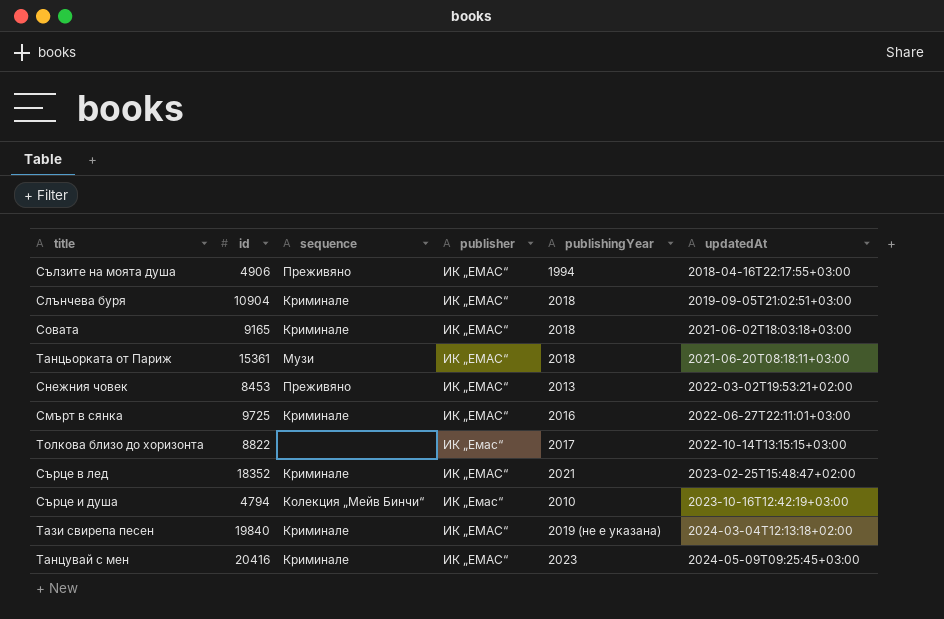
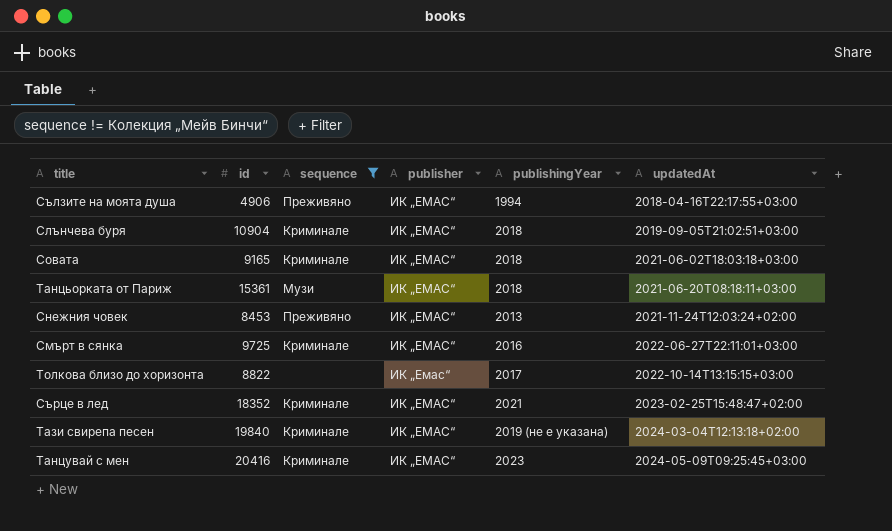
filter: none -> sequence != Колекция „Мейв Бинчи“
Снежния човек | updatedAt: 2022-03-02T19:53:21+02:00 -> 2021-11-24T12:03:24+02:00

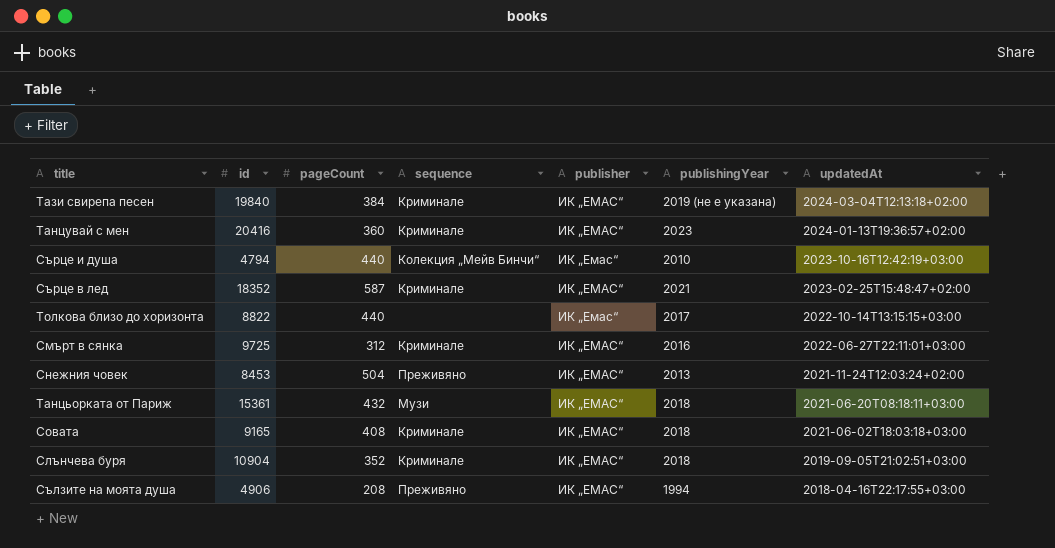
filter: sequence != Колекция „Мейв Бинчи“ -> none
row order: updatedAt ascending -> updatedAt descending
column pageCount | position: none -> 3
Танцувай с мен | updatedAt: 2024-05-09T09:25:45+03:00 -> 2024-01-13T19:36:57+02:00

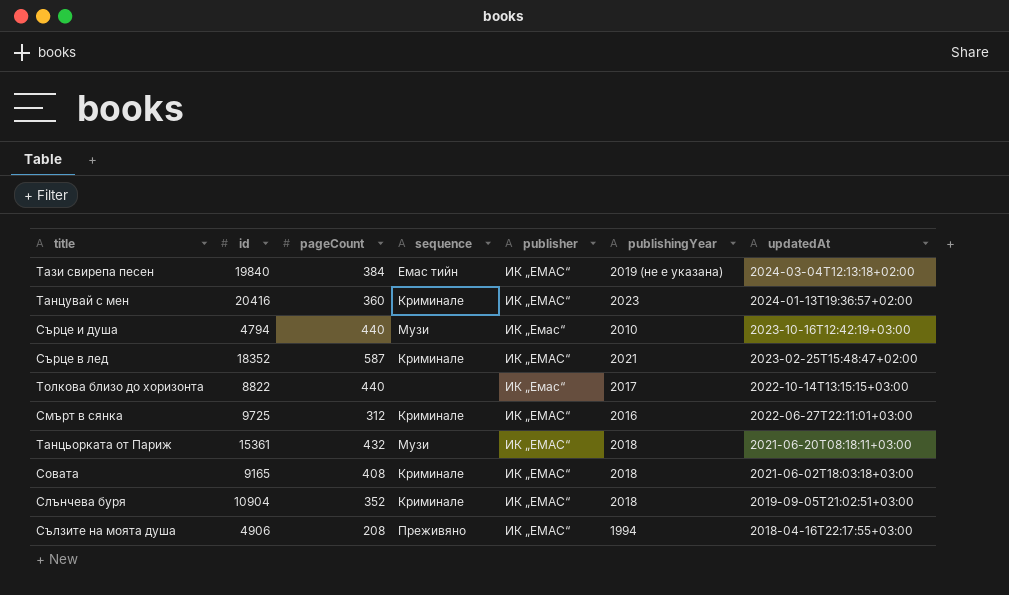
row Снежния човек: 8453 | 504 | Преживяно | ИК „ЕМАС“ | 2013 | 2021-11-24T12:03:24+02:00 -> none
Тази свирепа песен | sequence: Криминале -> Емас тийн
Сърце и душа | sequence: Колекция „Мейв Бинчи“ -> Музи

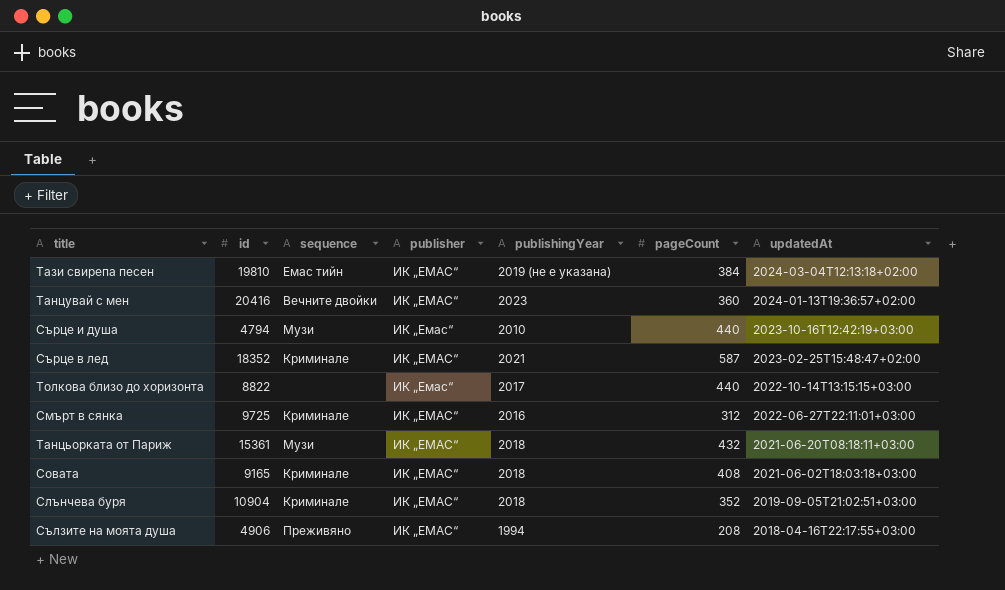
column pageCount | position: 3 -> 6
Тази свирепа песен | id: 19840 -> 19810
Танцувай с мен | sequence: Криминале -> Вечните двойки

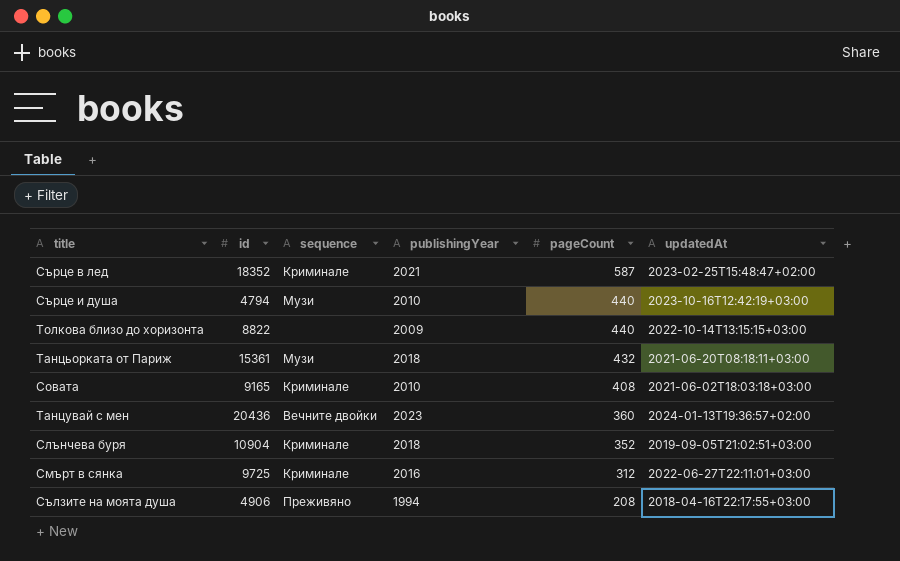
row order: updatedAt descending -> pageCount descending
column publisher | position: 4 -> none
row Тази свирепа песен: 19810 | Емас тийн | ИК „ЕМАС“ | 2019 (не е указана) | 384 | 2024-03-04T12:13:18+02:00 -> none
Толкова близо до хоризонта | publishingYear: 2017 -> 2009
Совата | publishingYear: 2018 -> 2010
Танцувай с мен | id: 20416 -> 20436

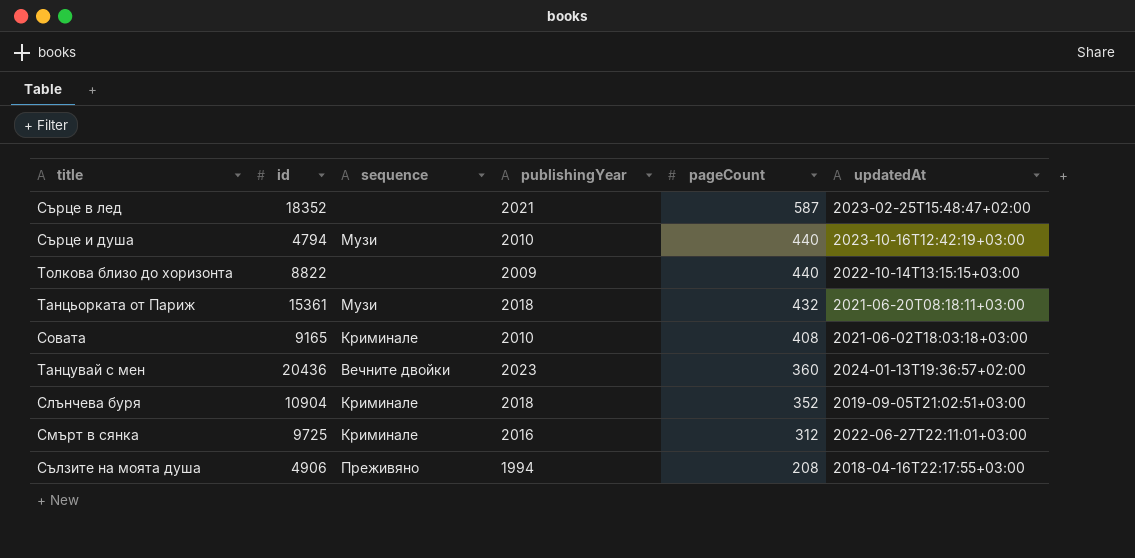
Сърце в лед | sequence: Криминале -> none

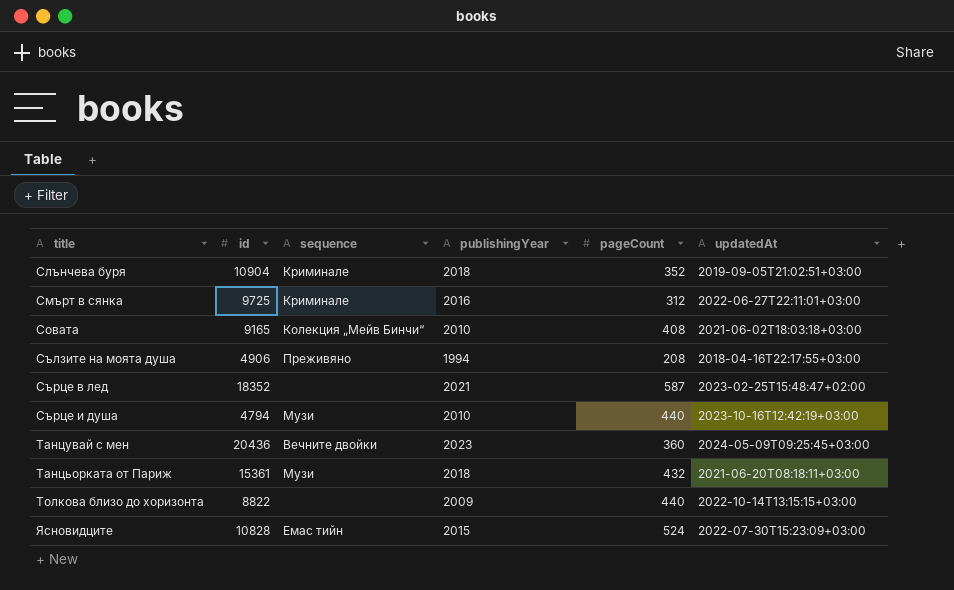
row order: pageCount descending -> title ascending
Совата | sequence: Криминале -> Колекция „Мейв Бинчи“
Танцувай с мен | updatedAt: 2024-01-13T19:36:57+02:00 -> 2024-05-09T09:25:45+03:00
row Ясновидците: none -> 10828 | Емас тийн | 2015 | 524 | 2022-07-30T15:23:09+03:00

